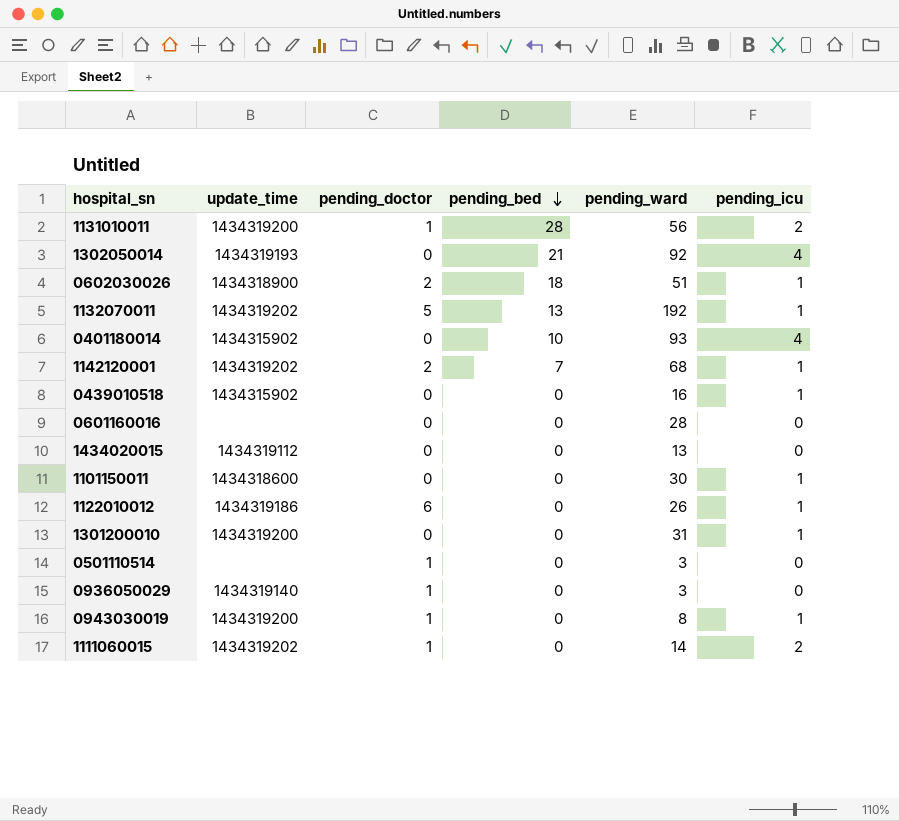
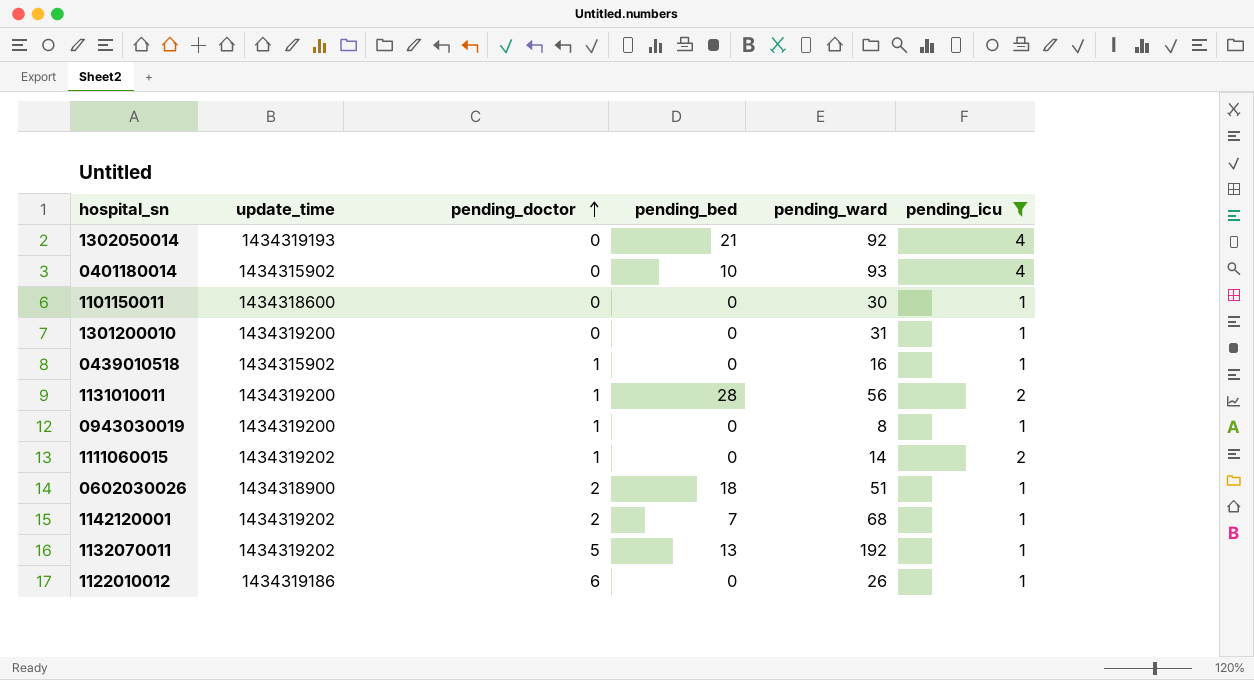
filter: none -> pending_icu != 0
row order: pending_bed descending -> pending_doctor ascending
0439010518 | pending_doctor: 0 -> 1

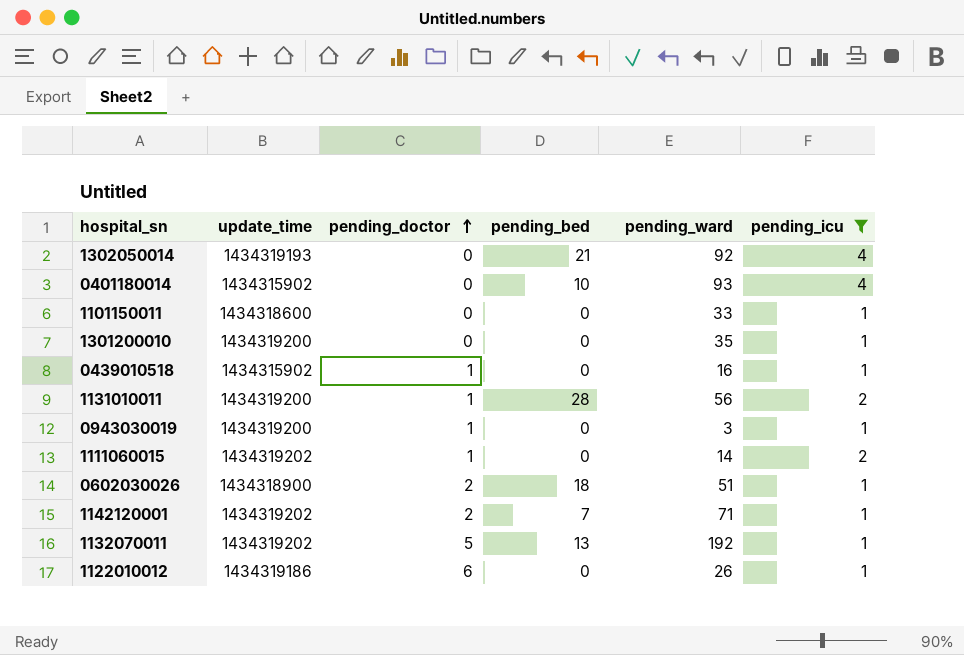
1101150011 | pending_ward: 30 -> 33
1301200010 | pending_ward: 31 -> 35
0943030019 | pending_ward: 8 -> 3
1142120001 | pending_ward: 68 -> 71

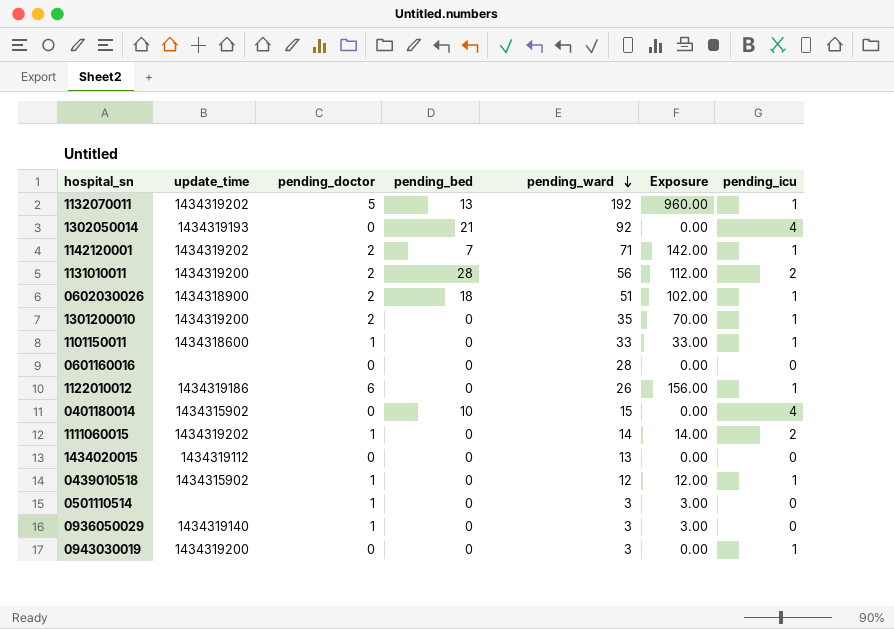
filter: pending_icu != 0 -> none
row order: pending_doctor ascending -> pending_ward descending
column Exposure | formula: none -> [pending_doctor] * [pending_ward]
1131010011 | pending_doctor: 1 -> 2
1301200010 | pending_doctor: 0 -> 2
1101150011 | pending_doctor: 0 -> 1
0401180014 | pending_ward: 93 -> 15
0439010518 | pending_ward: 16 -> 12
0943030019 | pending_doctor: 1 -> 0

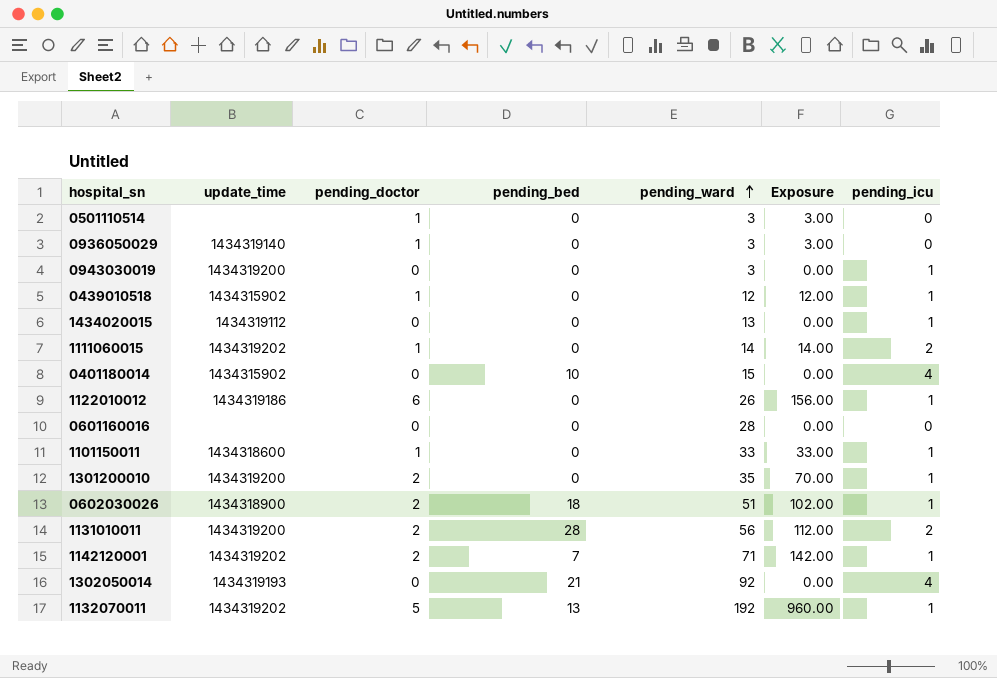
row order: pending_ward descending -> pending_ward ascending
1434020015 | pending_icu: 0 -> 1

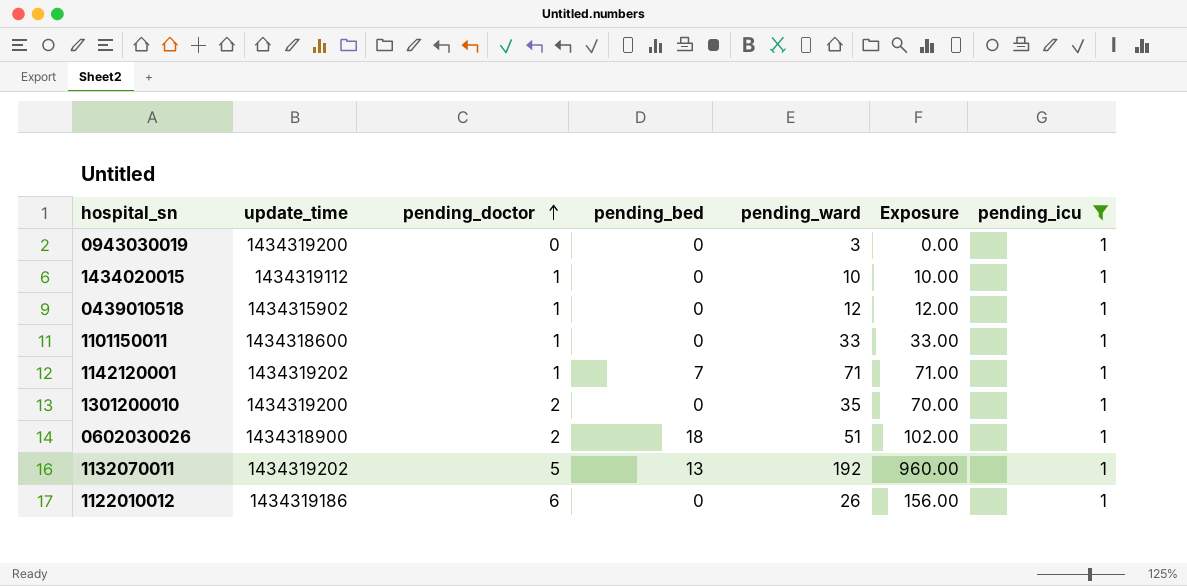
filter: none -> pending_icu = 1
row order: pending_ward ascending -> pending_doctor ascending
1434020015 | pending_doctor: 0 -> 1
1434020015 | pending_ward: 13 -> 10
1434020015 | Exposure: 0.00 -> 10.00
1142120001 | pending_doctor: 2 -> 1
1142120001 | Exposure: 142.00 -> 71.00

